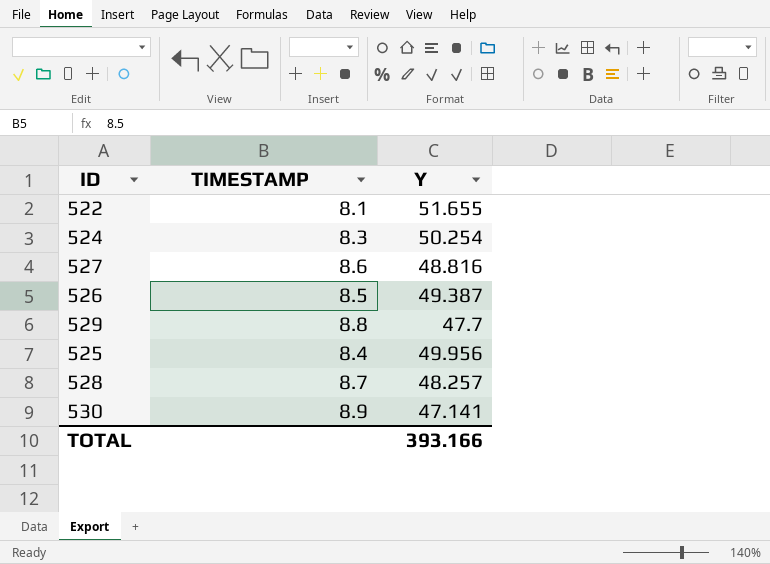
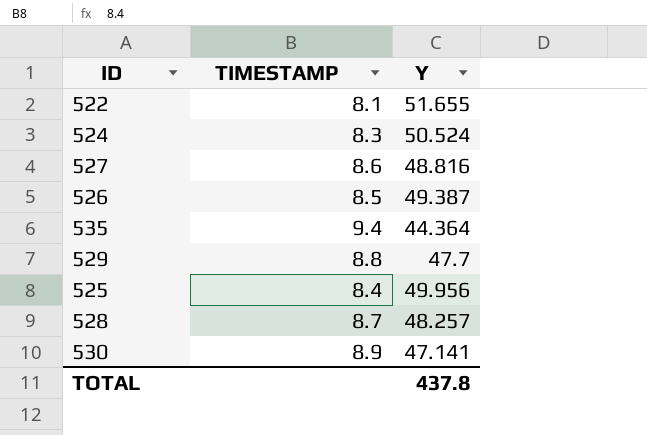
524 | Y: 50.254 -> 50.524
row 535: none -> 9.4 | 44.364
TOTAL | Y: 393.166 -> 437.8

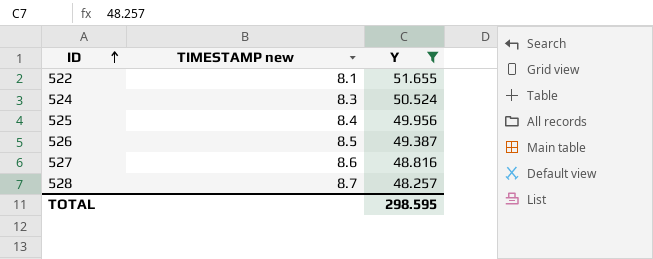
filter: none -> Y >= 48.257
row order: none -> ID ascending
column name: TIMESTAMP -> TIMESTAMP new
TOTAL | Y: 437.8 -> 298.595

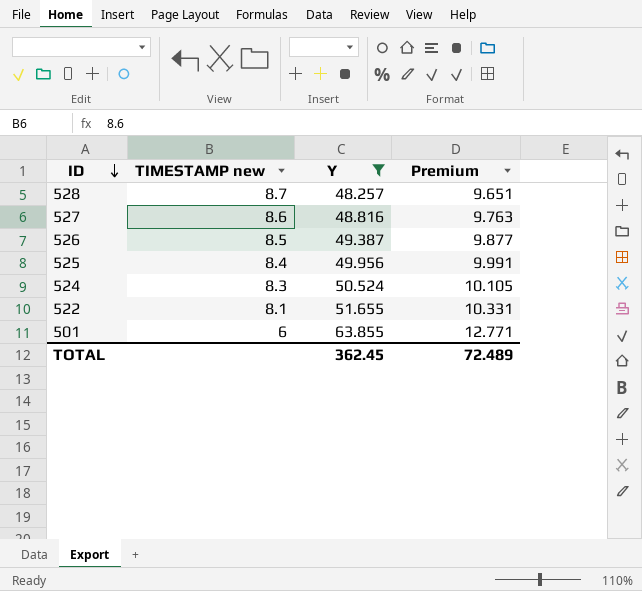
row order: ID ascending -> ID descending
column Premium | formula: none -> [Y] * 0.2
row 501: none -> 6 | 63.855 | 12.771
TOTAL | Y: 298.595 -> 362.45

